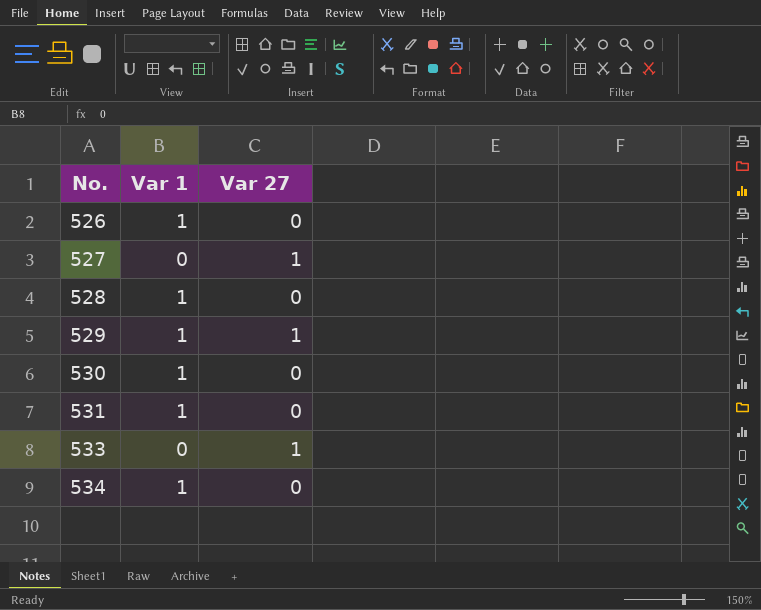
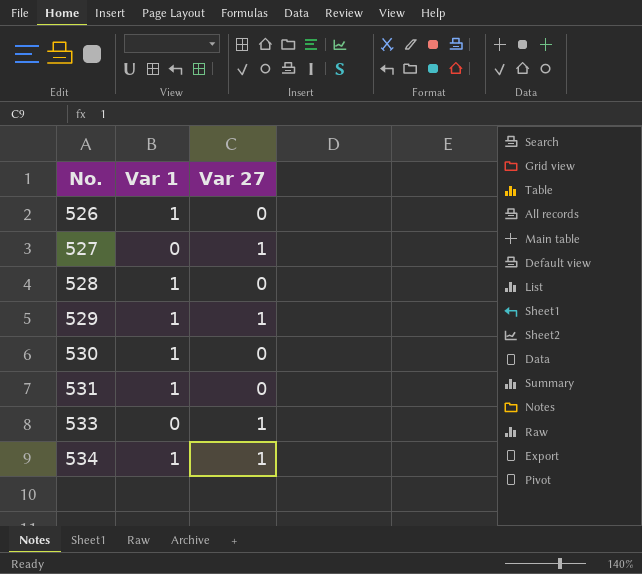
534 | Var 27: 0 -> 1

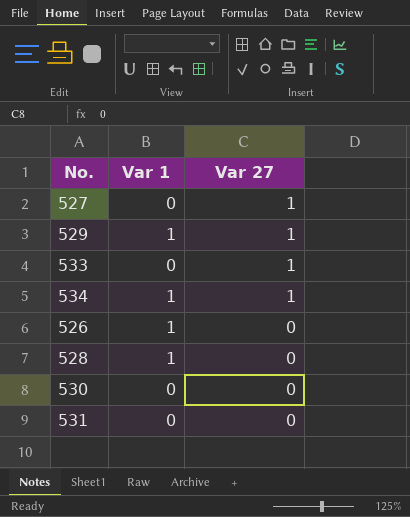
row order: No. ascending -> Var 27 descending
530 | Var 1: 1 -> 0
531 | Var 1: 1 -> 0

